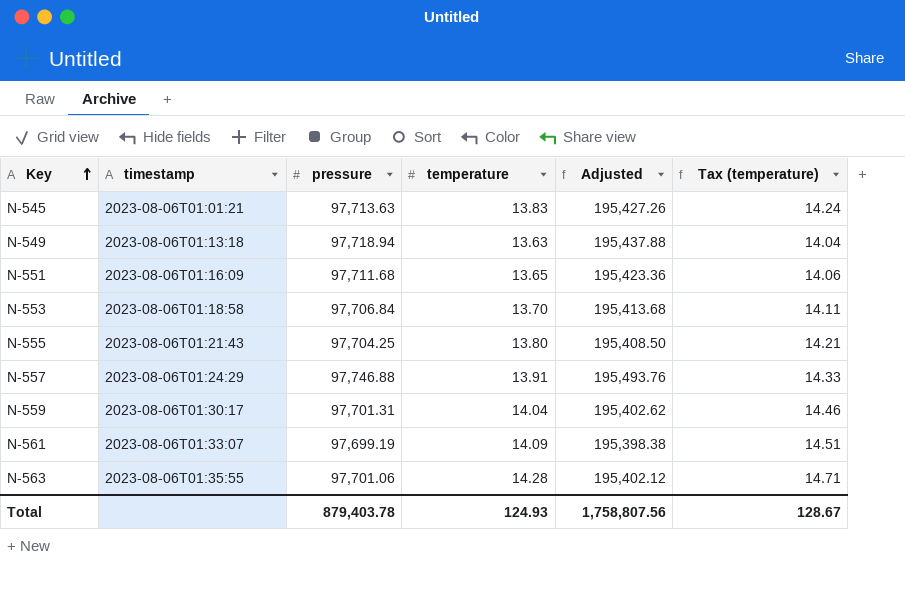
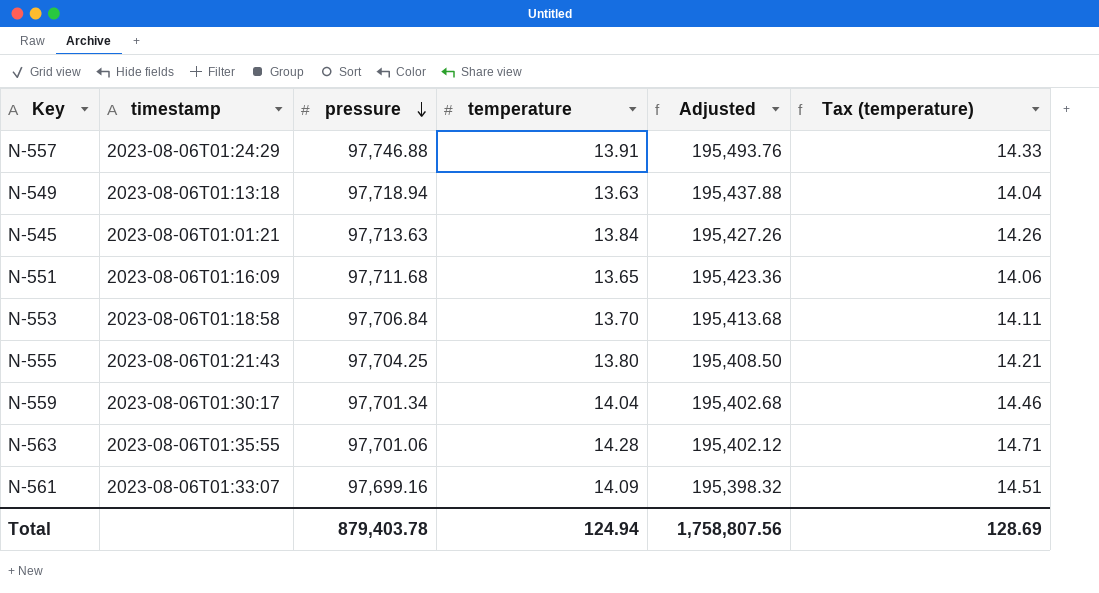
row order: Key ascending -> pressure descending
N-545 | temperature: 13.83 -> 13.84
N-545 | Tax (temperature): 14.24 -> 14.26
N-559 | pressure: 97,701.31 -> 97,701.34
N-559 | Adjusted: 195,402.62 -> 195,402.68
N-561 | pressure: 97,699.19 -> 97,699.16
N-561 | Adjusted: 195,398.38 -> 195,398.32
Total | temperature: 124.93 -> 124.94
Total | Tax (temperature): 128.67 -> 128.69

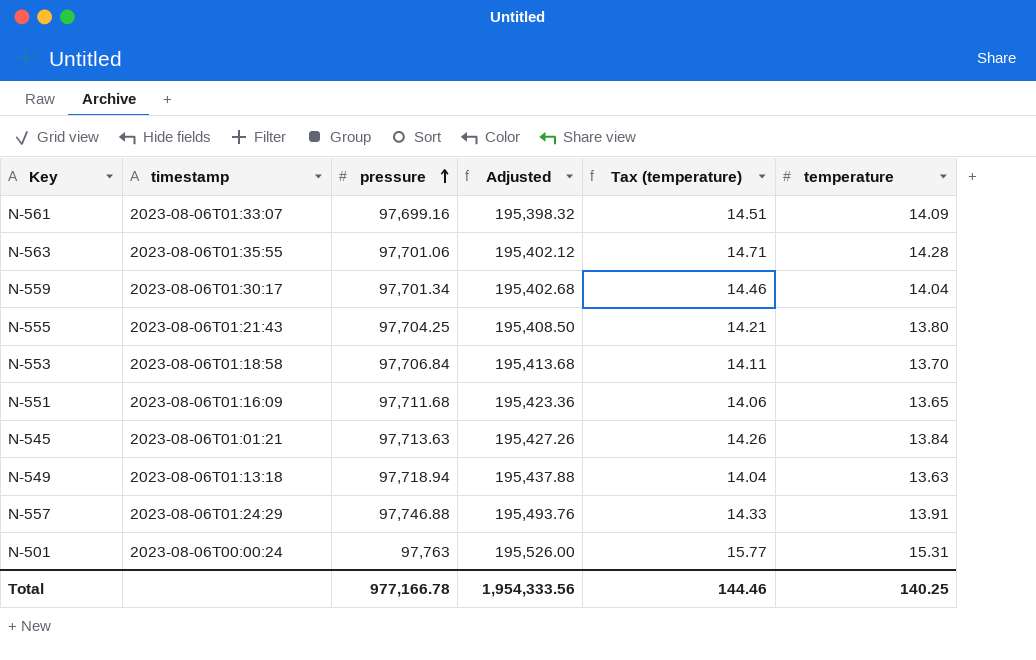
row order: pressure descending -> pressure ascending
column temperature | position: 4 -> 6
row N-501: none -> 2023-08-06T00:00:24 | 97,763 | 195,526.00 | 15.77 | 15.31
Total | pressure: 879,403.78 -> 977,166.78
Total | Adjusted: 1,758,807.56 -> 1,954,333.56
Total | Tax (temperature): 128.69 -> 144.46
Total | temperature: 124.94 -> 140.25

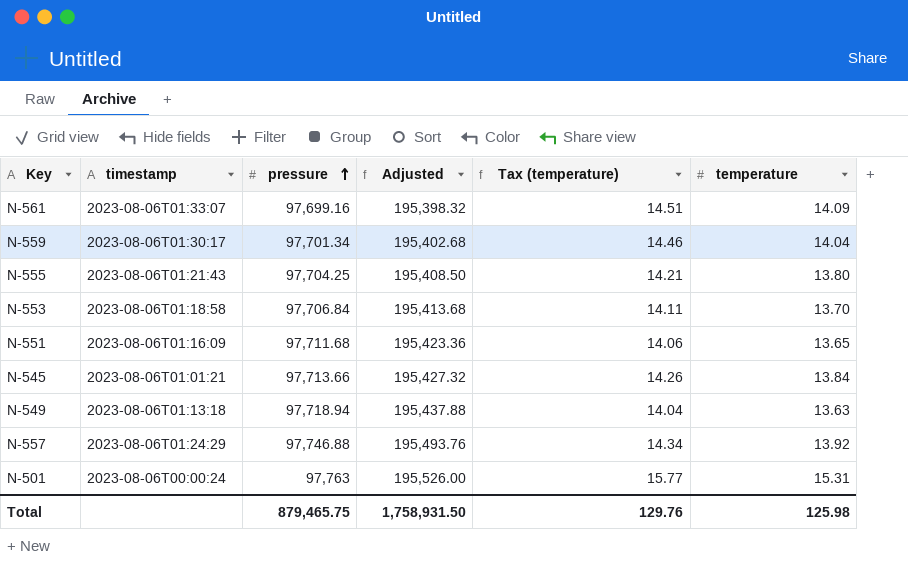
row N-563: 2023-08-06T01:35:55 | 97,701.06 | 195,402.12 | 14.71 | 14.28 -> none
N-545 | pressure: 97,713.63 -> 97,713.66
N-545 | Adjusted: 195,427.26 -> 195,427.32
N-557 | Tax (temperature): 14.33 -> 14.34
N-557 | temperature: 13.91 -> 13.92
Total | pressure: 977,166.78 -> 879,465.75
Total | Adjusted: 1,954,333.56 -> 1,758,931.50
Total | Tax (temperature): 144.46 -> 129.76
Total | temperature: 140.25 -> 125.98

